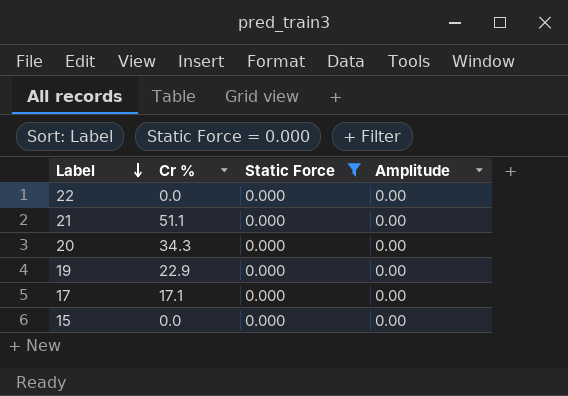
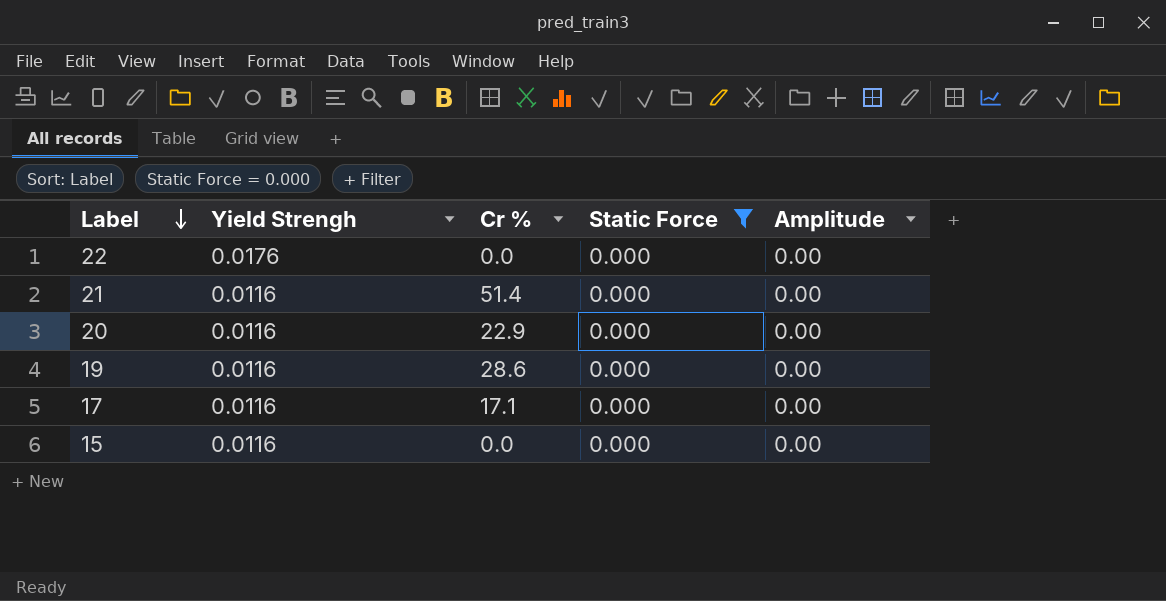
column Yield Strengh | position: none -> 2
21 | Cr %: 51.1 -> 51.4
20 | Cr %: 34.3 -> 22.9
19 | Cr %: 22.9 -> 28.6

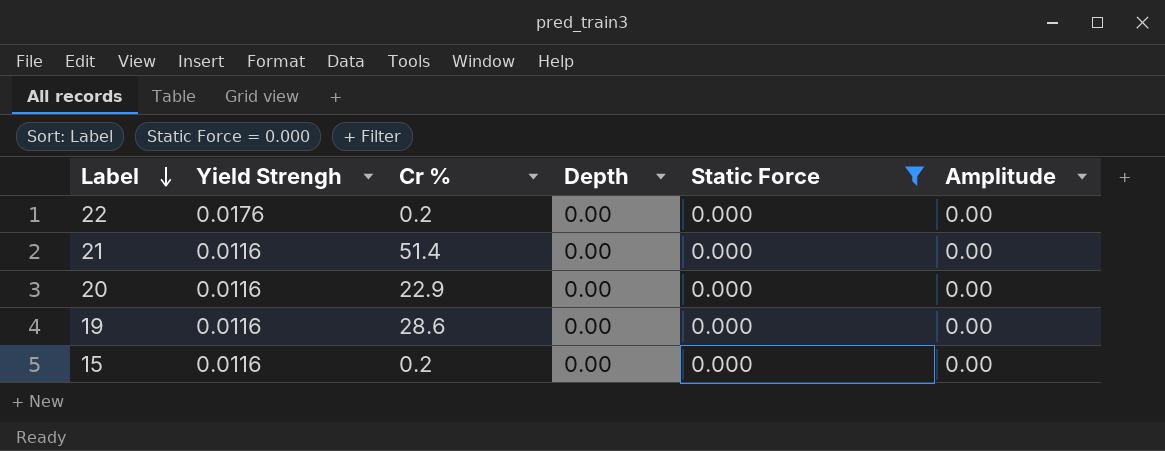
column Depth | position: none -> 4
row 17: 0.0116 | 17.1 | 0.000 | 0.00 -> none
22 | Cr %: 0.0 -> 0.2
15 | Cr %: 0.0 -> 0.2

